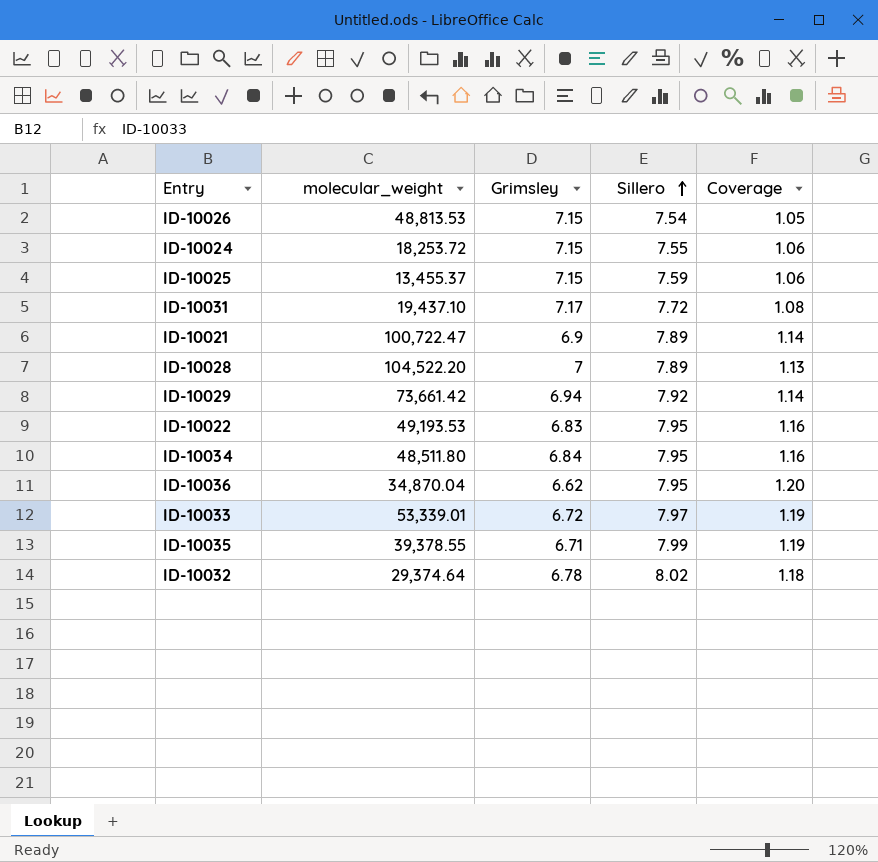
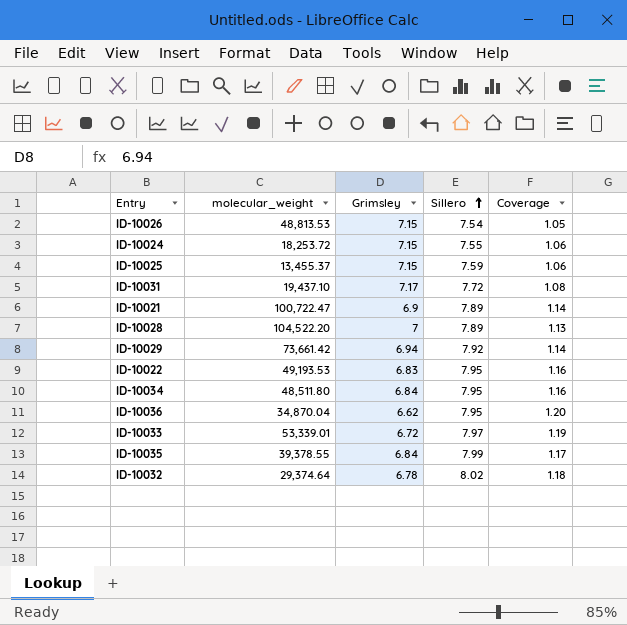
ID-10035 | Grimsley: 6.71 -> 6.84
ID-10035 | Coverage: 1.19 -> 1.17

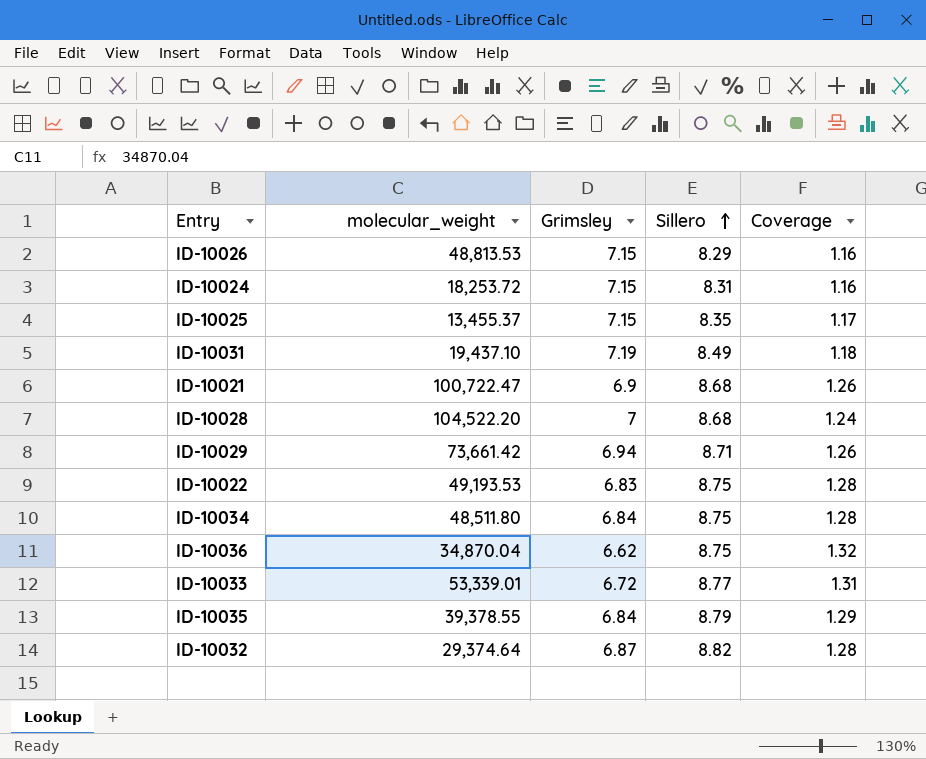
ID-10026 | Sillero: 7.54 -> 8.29
ID-10026 | Coverage: 1.05 -> 1.16
ID-10024 | Sillero: 7.55 -> 8.31
ID-10024 | Coverage: 1.06 -> 1.16
ID-10025 | Sillero: 7.59 -> 8.35
ID-10025 | Coverage: 1.06 -> 1.17
ID-10031 | Grimsley: 7.17 -> 7.19
ID-10031 | Sillero: 7.72 -> 8.49
ID-10031 | Coverage: 1.08 -> 1.18
ID-10021 | Sillero: 7.89 -> 8.68
ID-10021 | Coverage: 1.14 -> 1.26
ID-10028 | Sillero: 7.89 -> 8.68
ID-10028 | Coverage: 1.13 -> 1.24
ID-10029 | Sillero: 7.92 -> 8.71
ID-10029 | Coverage: 1.14 -> 1.26
ID-10022 | Sillero: 7.95 -> 8.75
ID-10022 | Coverage: 1.16 -> 1.28
ID-10034 | Sillero: 7.95 -> 8.75
ID-10034 | Coverage: 1.16 -> 1.28
ID-10036 | Sillero: 7.95 -> 8.75
ID-10036 | Coverage: 1.20 -> 1.32
ID-10033 | Sillero: 7.97 -> 8.77
ID-10033 | Coverage: 1.19 -> 1.31
ID-10035 | Sillero: 7.99 -> 8.79
ID-10035 | Coverage: 1.17 -> 1.29
ID-10032 | Grimsley: 6.78 -> 6.87
ID-10032 | Sillero: 8.02 -> 8.82
ID-10032 | Coverage: 1.18 -> 1.28

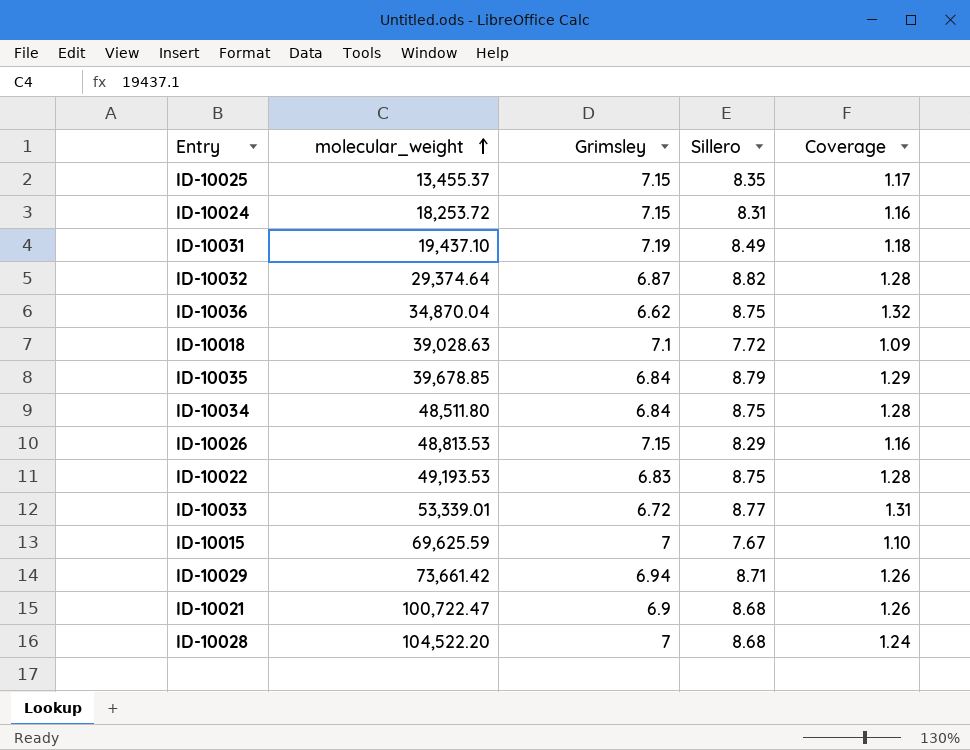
row order: Sillero ascending -> molecular_weight ascending
row ID-10018: none -> 39,028.63 | 7.1 | 7.72 | 1.09
ID-10035 | molecular_weight: 39,378.55 -> 39,678.85
row ID-10015: none -> 69,625.59 | 7 | 7.67 | 1.10

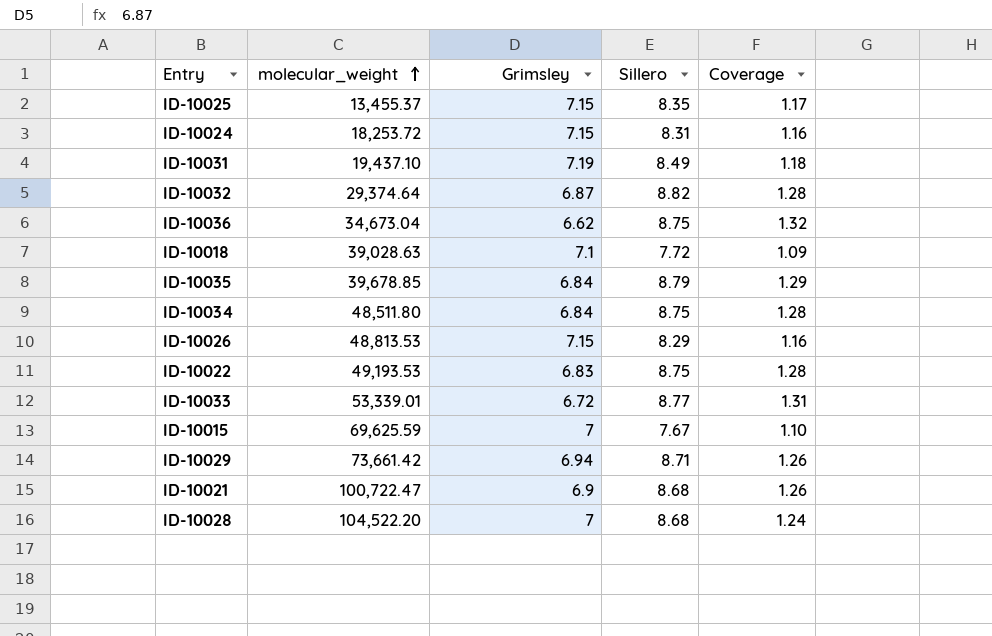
ID-10036 | molecular_weight: 34,870.04 -> 34,673.04

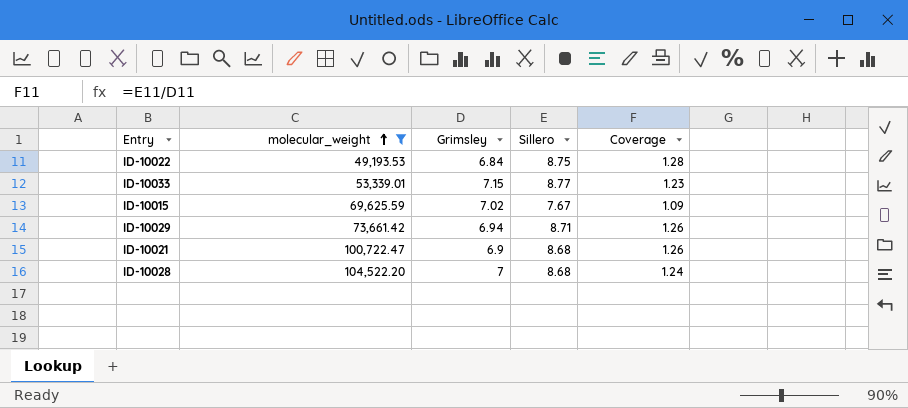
filter: none -> molecular_weight >= 49,193.53
ID-10022 | Grimsley: 6.83 -> 6.84
ID-10033 | Grimsley: 6.72 -> 7.15
ID-10033 | Coverage: 1.31 -> 1.23
ID-10015 | Grimsley: 7 -> 7.02
ID-10015 | Coverage: 1.10 -> 1.09

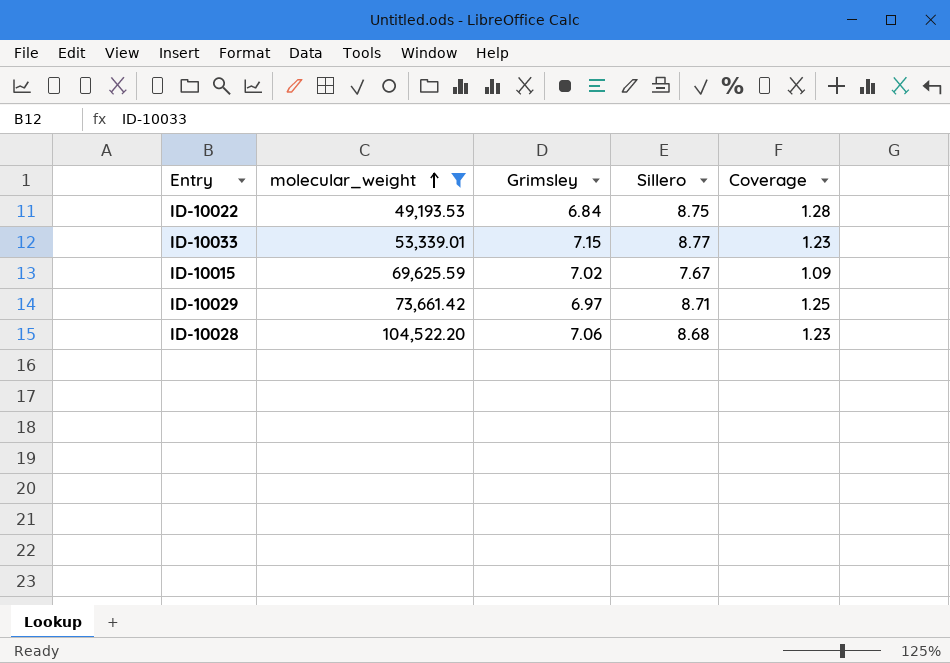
row ID-10021: 100,722.47 | 6.9 | 8.68 | 1.26 -> none
ID-10029 | Grimsley: 6.94 -> 6.97
ID-10029 | Coverage: 1.26 -> 1.25
ID-10028 | Grimsley: 7 -> 7.06
ID-10028 | Coverage: 1.24 -> 1.23

